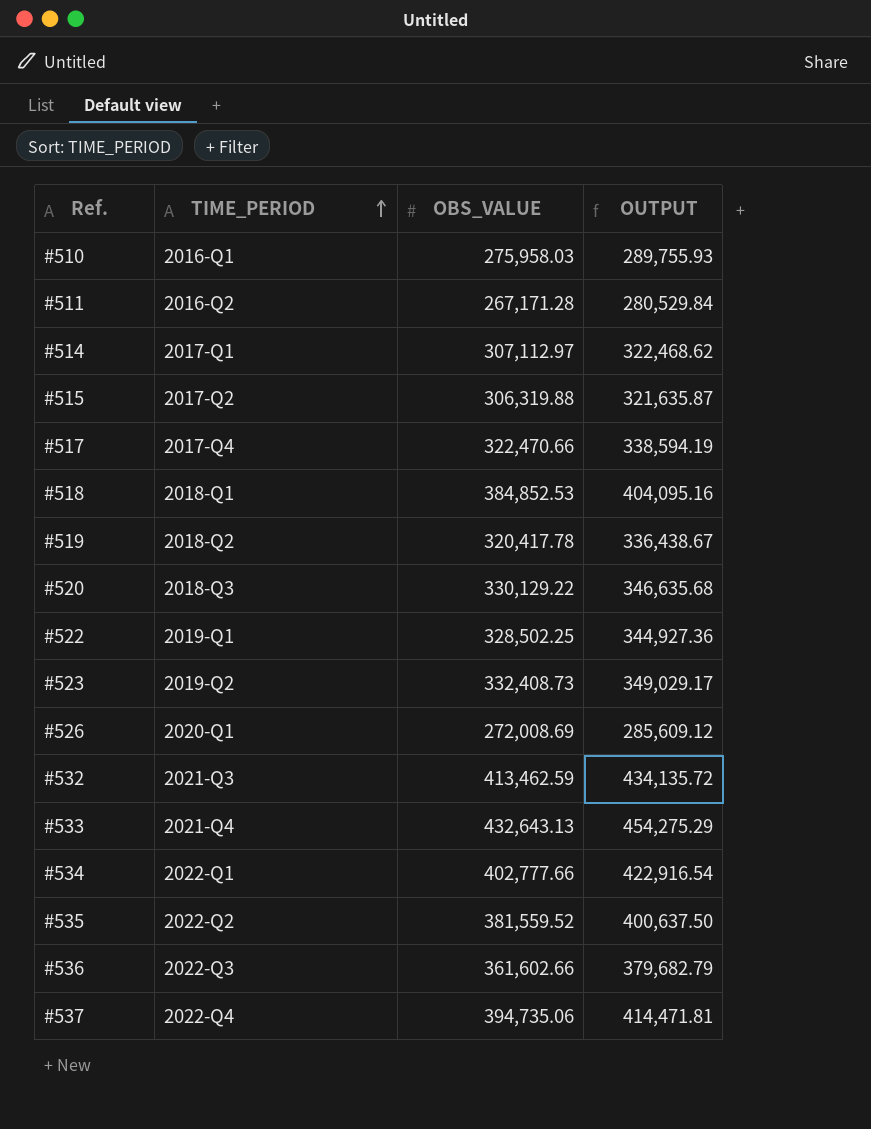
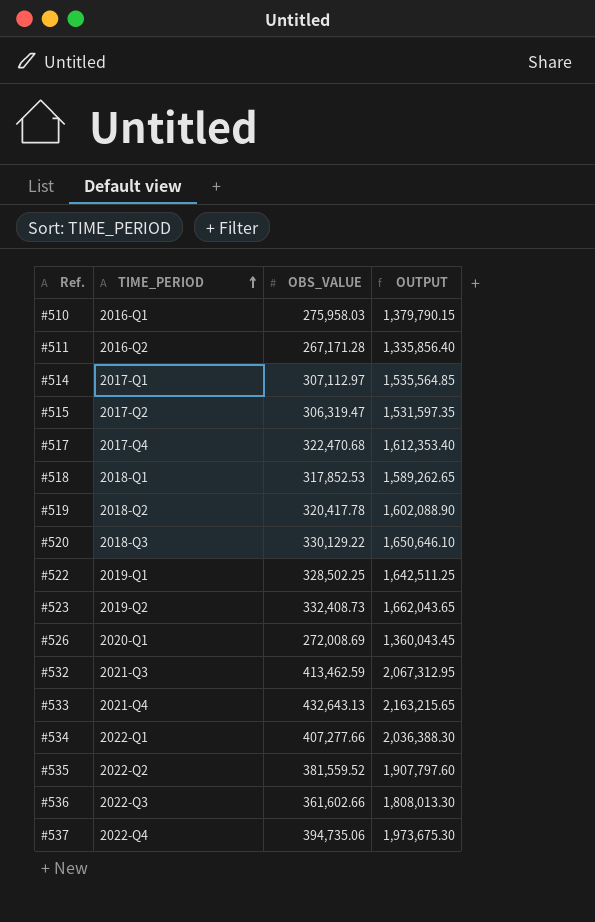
column OUTPUT | formula: [OBS_VALUE] * 1.05 -> [OBS_VALUE] * 5
#515 | OBS_VALUE: 306,319.88 -> 306,319.47
#517 | OBS_VALUE: 322,470.66 -> 322,470.68
#518 | OBS_VALUE: 384,852.53 -> 317,852.53
#534 | OBS_VALUE: 402,777.66 -> 407,277.66

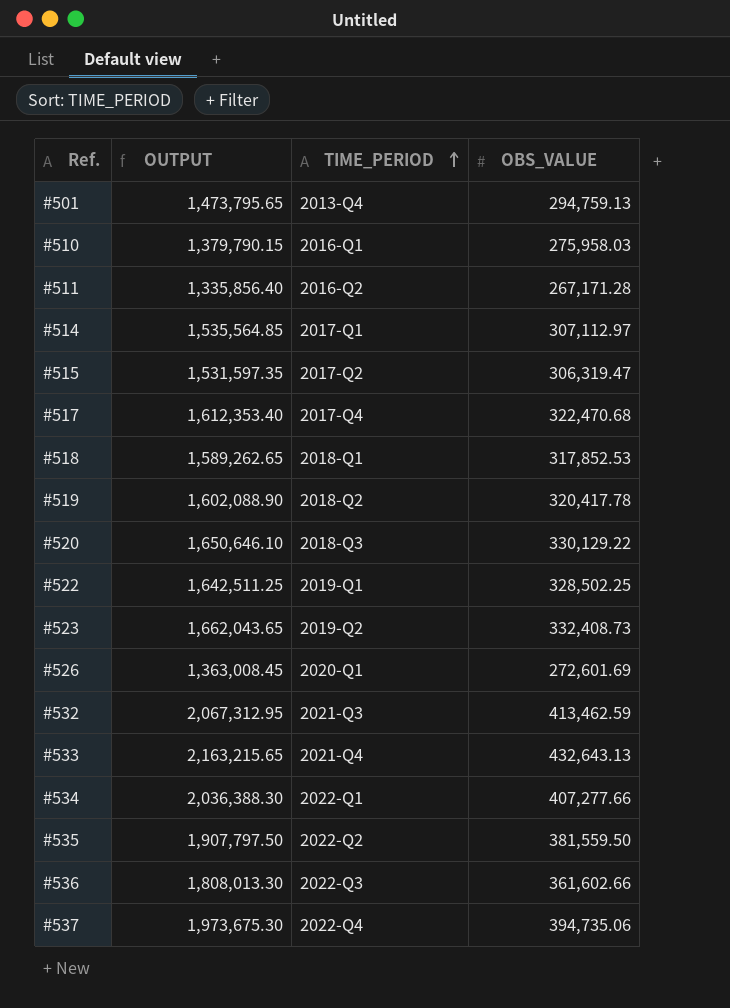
column OUTPUT | position: 4 -> 2
row #501: none -> 1,473,795.65 | 2013-Q4 | 294,759.13
#526 | OUTPUT: 1,360,043.45 -> 1,363,008.45
#526 | OBS_VALUE: 272,008.69 -> 272,601.69
#535 | OUTPUT: 1,907,797.60 -> 1,907,797.50
#535 | OBS_VALUE: 381,559.52 -> 381,559.50

